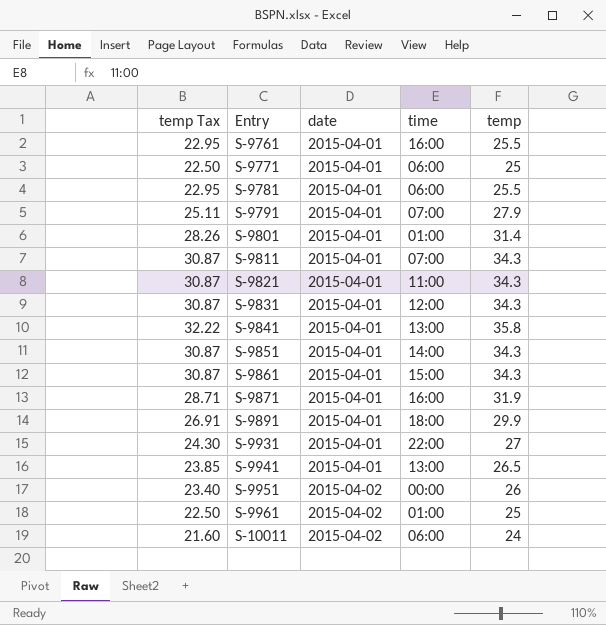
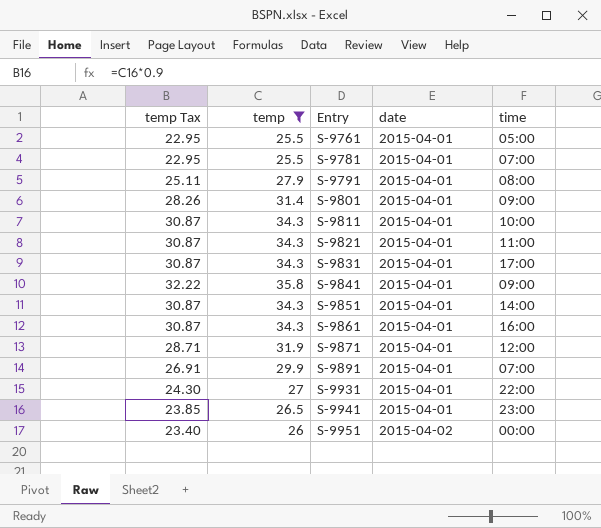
filter: none -> temp >= 25.5
column temp | position: 5 -> 2
S-9761 | time: 16:00 -> 05:00
S-9781 | time: 06:00 -> 07:00
S-9791 | time: 07:00 -> 08:00
S-9801 | time: 01:00 -> 09:00
S-9811 | time: 07:00 -> 10:00
S-9831 | time: 12:00 -> 17:00
S-9841 | time: 13:00 -> 09:00
S-9861 | time: 15:00 -> 16:00
S-9871 | time: 16:00 -> 12:00
S-9891 | time: 18:00 -> 07:00
S-9941 | time: 13:00 -> 23:00

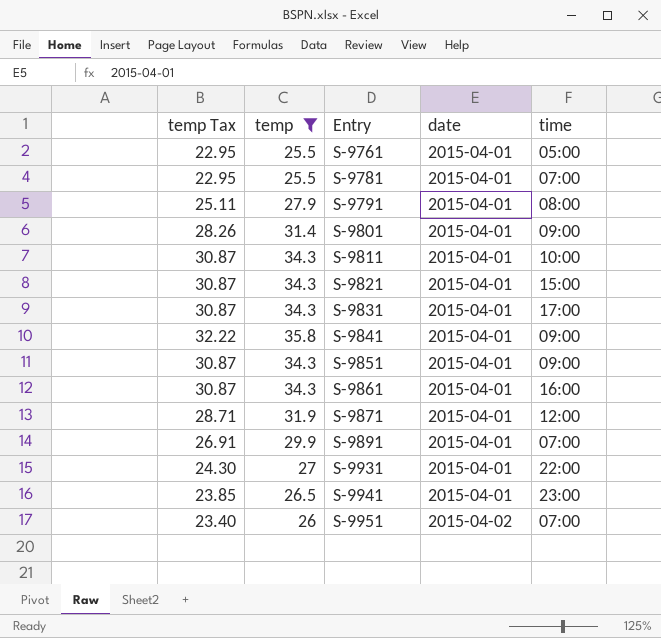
S-9821 | time: 11:00 -> 15:00
S-9851 | time: 14:00 -> 09:00
S-9951 | time: 00:00 -> 07:00

